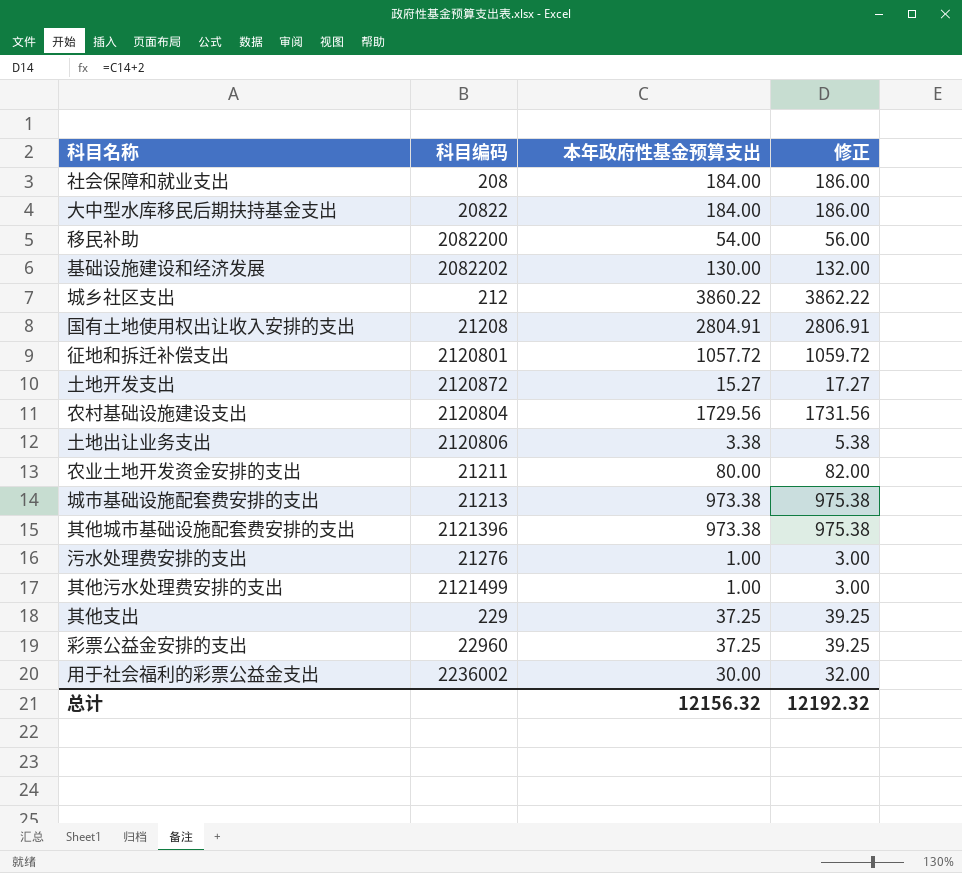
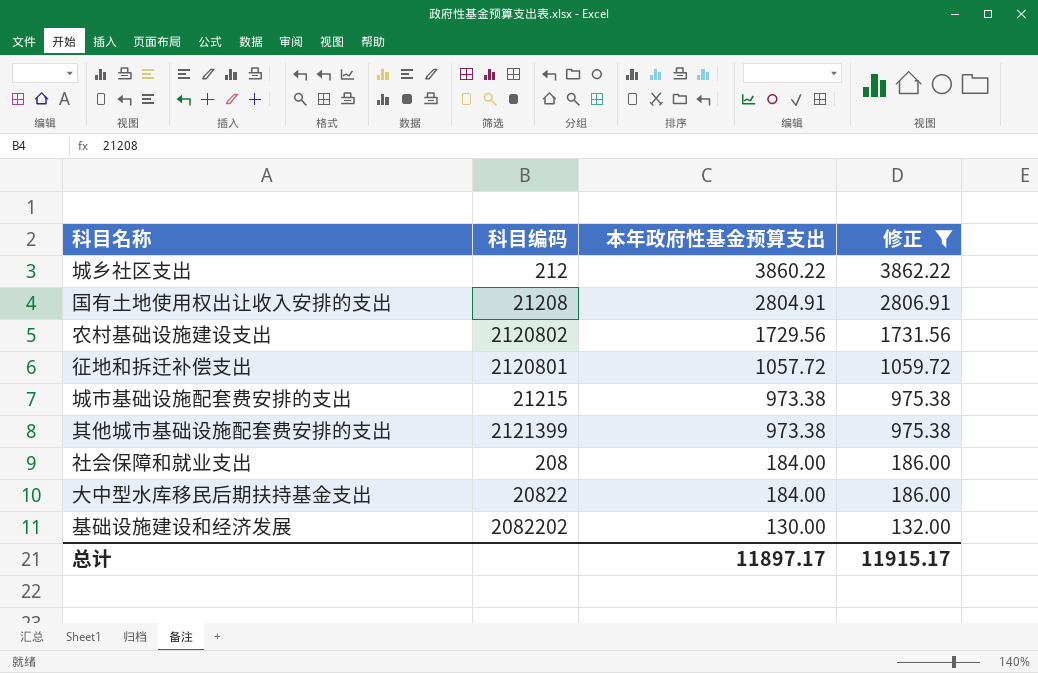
filter: none -> 修正 >= 132.00
row order: none -> 本年政府性基金预算支出 descending
农村基础设施建设支出 | 科目编码: 2120804 -> 2120802
城市基础设施配套费安排的支出 | 科目编码: 21213 -> 21215
其他城市基础设施配套费安排的支出 | 科目编码: 2121396 -> 2121399
总计 | 本年政府性基金预算支出: 12156.32 -> 11897.17
总计 | 修正: 12192.32 -> 11915.17

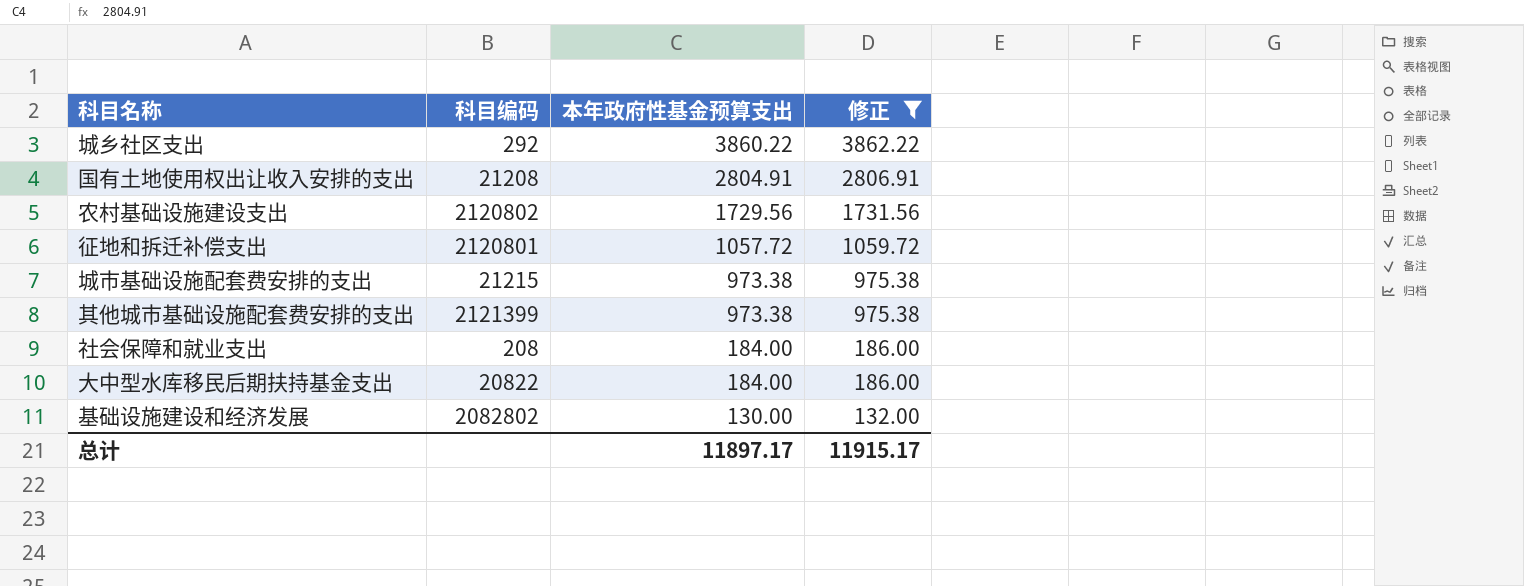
城乡社区支出 | 科目编码: 212 -> 292
基础设施建设和经济发展 | 科目编码: 2082202 -> 2082802

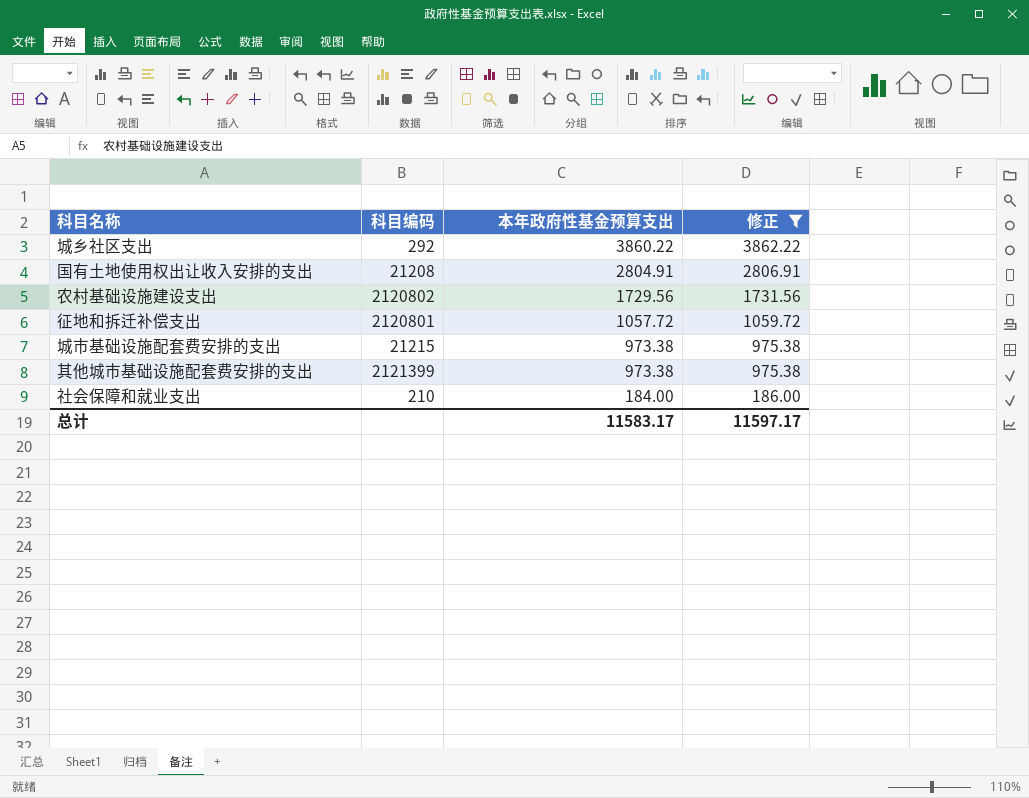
row 大中型水库移民后期扶持基金支出: 20822 | 184.00 | 186.00 -> none
row 基础设施建设和经济发展: 2082802 | 130.00 | 132.00 -> none
社会保障和就业支出 | 科目编码: 208 -> 210
总计 | 本年政府性基金预算支出: 11897.17 -> 11583.17
总计 | 修正: 11915.17 -> 11597.17

